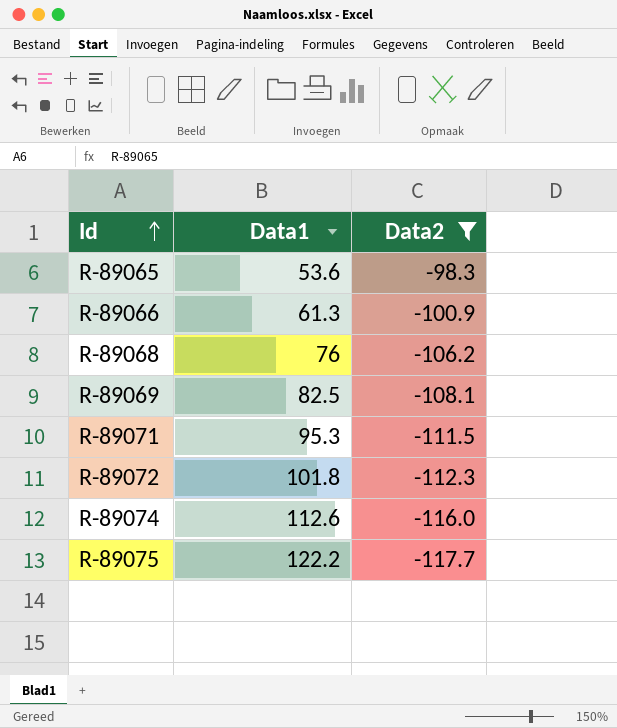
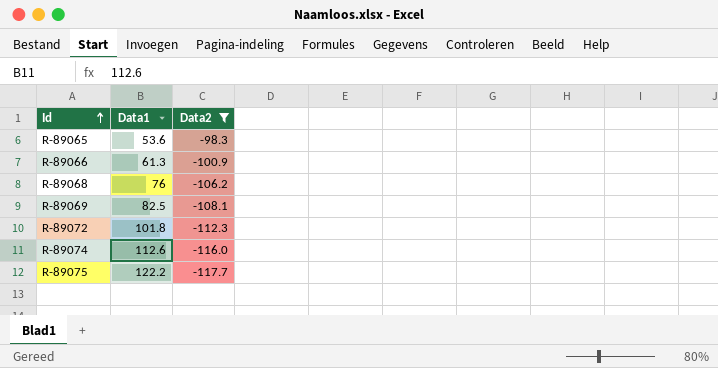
row R-89071: 95.3 | -111.5 -> none

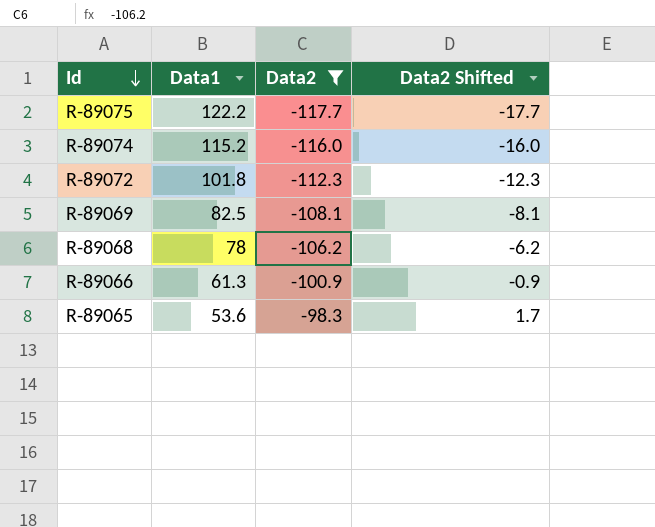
row order: Id ascending -> Id descending
column Data2 Shifted | formula: none -> [Data2] + 100
R-89074 | Data1: 112.6 -> 115.2
R-89068 | Data1: 76 -> 78

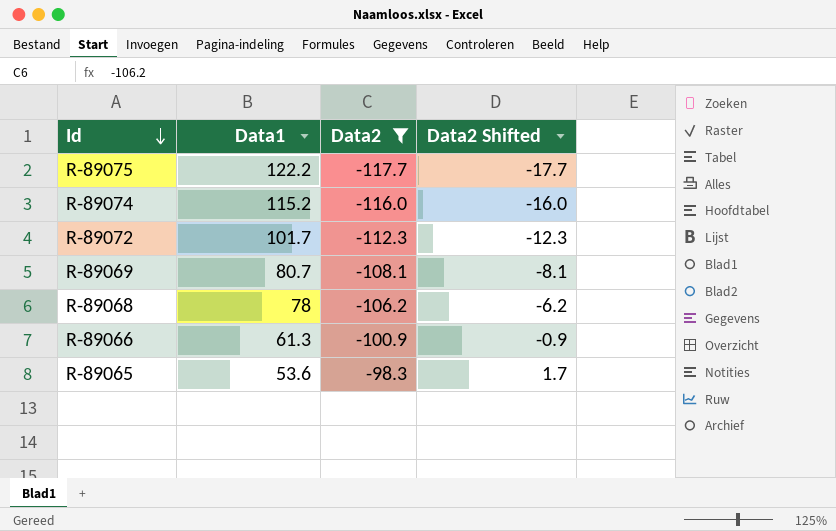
R-89072 | Data1: 101.8 -> 101.7
R-89069 | Data1: 82.5 -> 80.7

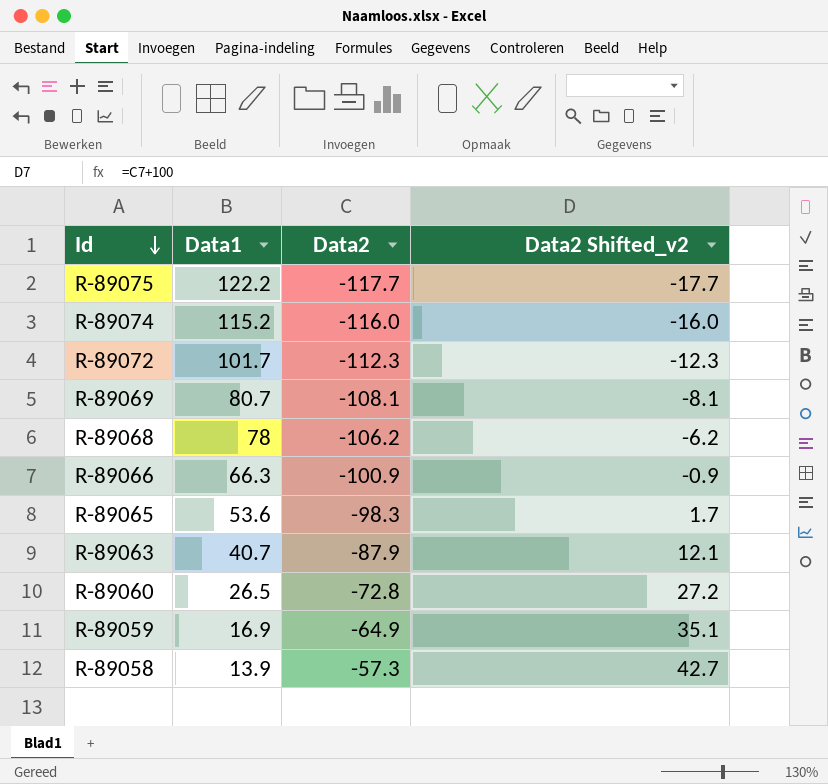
filter: Data2 <= -98.3 -> none
column name: Data2 Shifted -> Data2 Shifted_v2
R-89066 | Data1: 61.3 -> 66.3

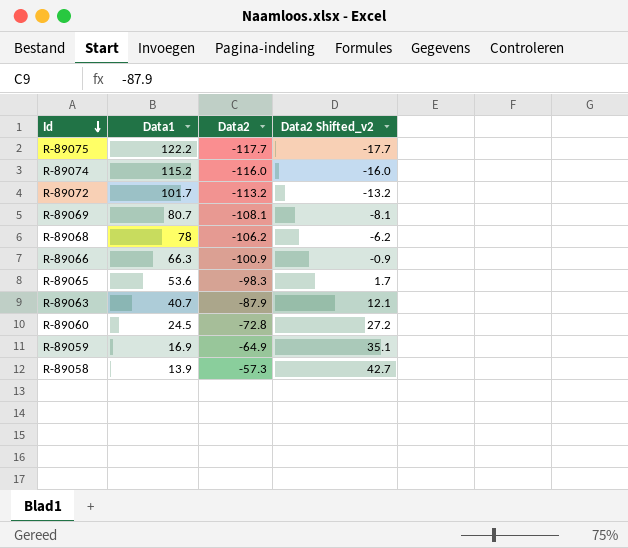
R-89072 | Data2: -112.3 -> -113.2
R-89072 | Data2 Shifted_v2: -12.3 -> -13.2
R-89060 | Data1: 26.5 -> 24.5

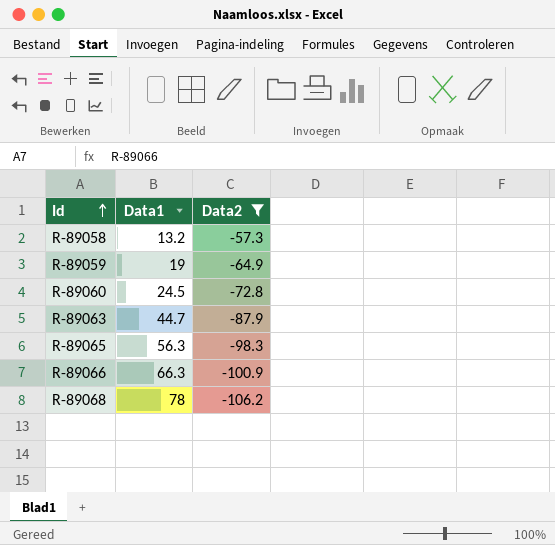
filter: none -> Data2 >= -106.2
row order: Id descending -> Id ascending
column Data2 Shifted_v2 | formula: [Data2] + 100 -> none
R-89058 | Data1: 13.9 -> 13.2
R-89059 | Data1: 16.9 -> 19
R-89063 | Data1: 40.7 -> 44.7
R-89065 | Data1: 53.6 -> 56.3

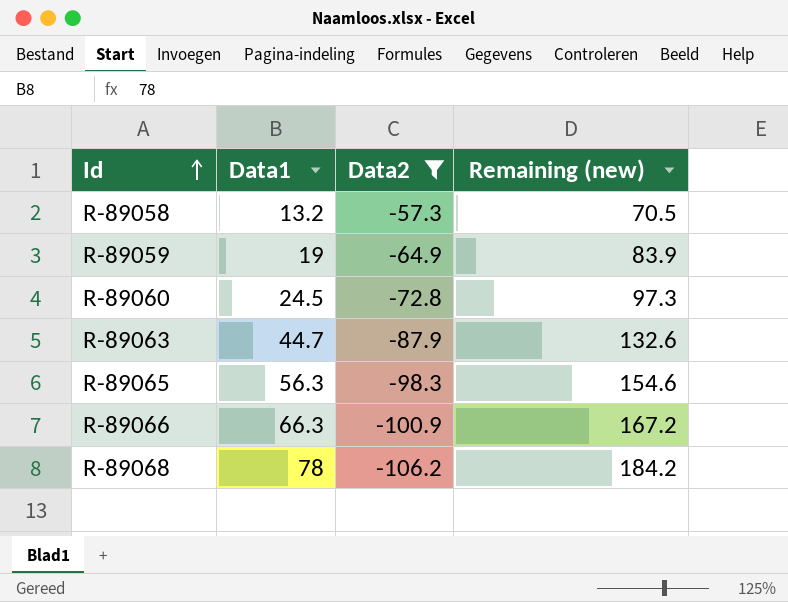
column Remaining (new) | formula: none -> [Data1] - [Data2]

